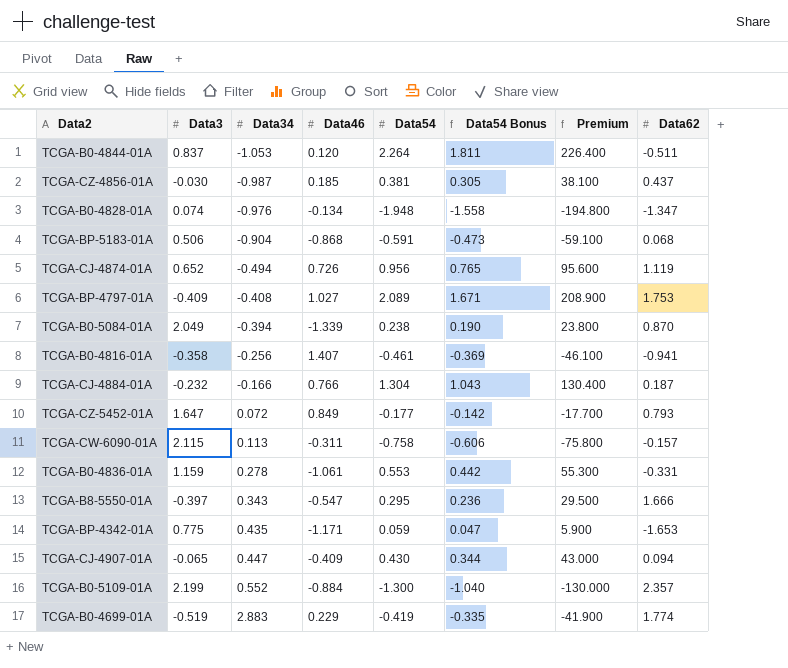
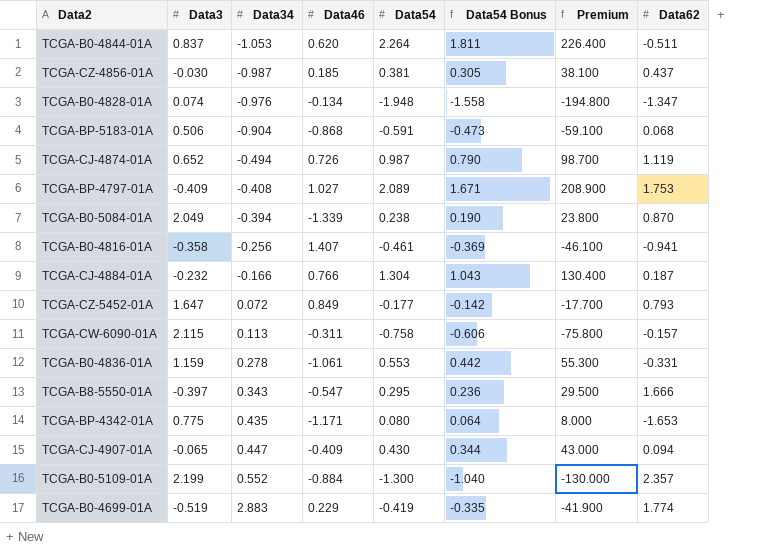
TCGA-B0-4844-01A | Data46: 0.120 -> 0.620
TCGA-CJ-4874-01A | Data54: 0.956 -> 0.987
TCGA-CJ-4874-01A | Data54 Bonus: 0.765 -> 0.790
TCGA-CJ-4874-01A | Premium: 95.600 -> 98.700
TCGA-BP-4342-01A | Data54: 0.059 -> 0.080
TCGA-BP-4342-01A | Data54 Bonus: 0.047 -> 0.064
TCGA-BP-4342-01A | Premium: 5.900 -> 8.000

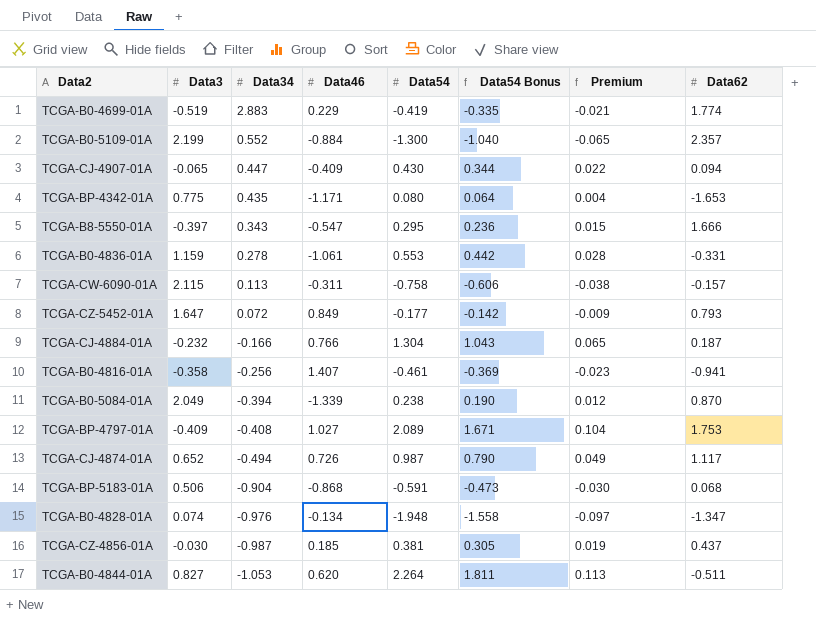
row order: Data34 ascending -> Data34 descending
column Premium | formula: [Data54] * 100 -> [Data54] * 0.05
TCGA-CJ-4874-01A | Data62: 1.119 -> 1.117
TCGA-B0-4844-01A | Data3: 0.837 -> 0.827

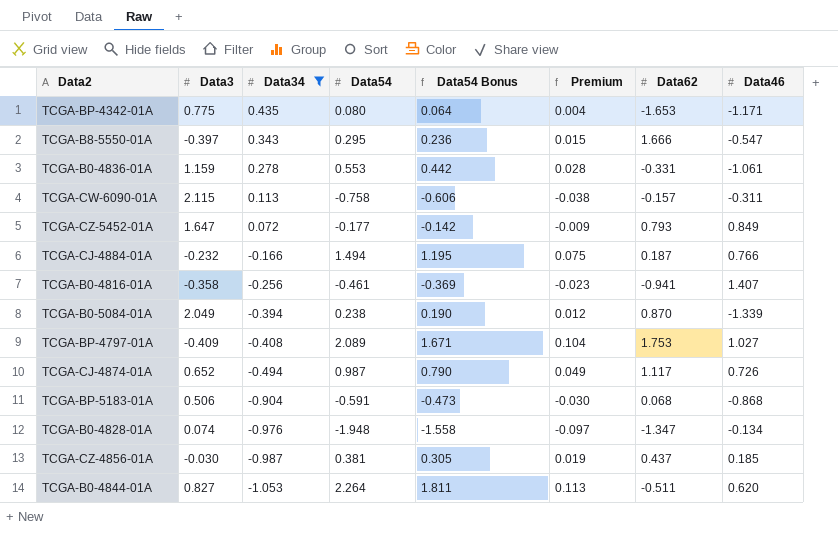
filter: none -> Data34 <= 0.435
column Data46 | position: 4 -> 8
TCGA-CJ-4884-01A | Data54: 1.304 -> 1.494
TCGA-CJ-4884-01A | Data54 Bonus: 1.043 -> 1.195
TCGA-CJ-4884-01A | Premium: 0.065 -> 0.075

